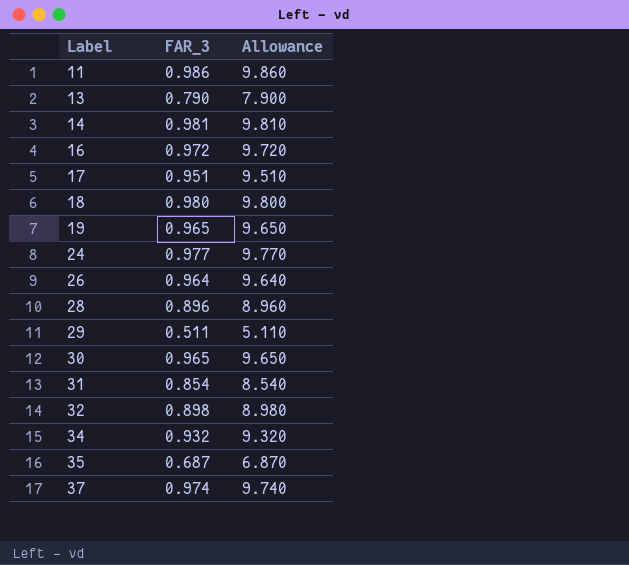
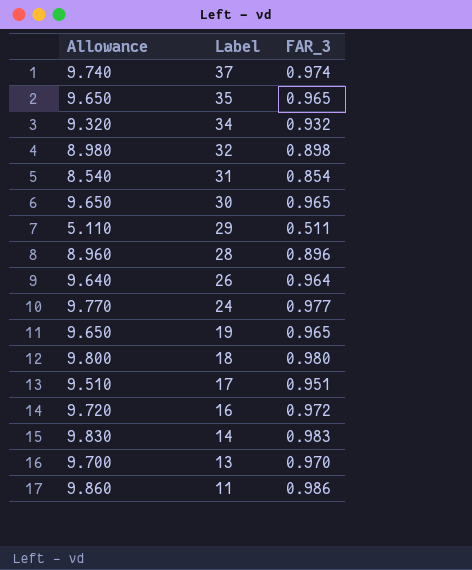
row order: Label ascending -> Label descending
column Allowance | position: 3 -> 1
35 | Allowance: 6.870 -> 9.650
35 | FAR_3: 0.687 -> 0.965
14 | Allowance: 9.810 -> 9.830
14 | FAR_3: 0.981 -> 0.983
13 | Allowance: 7.900 -> 9.700
13 | FAR_3: 0.790 -> 0.970

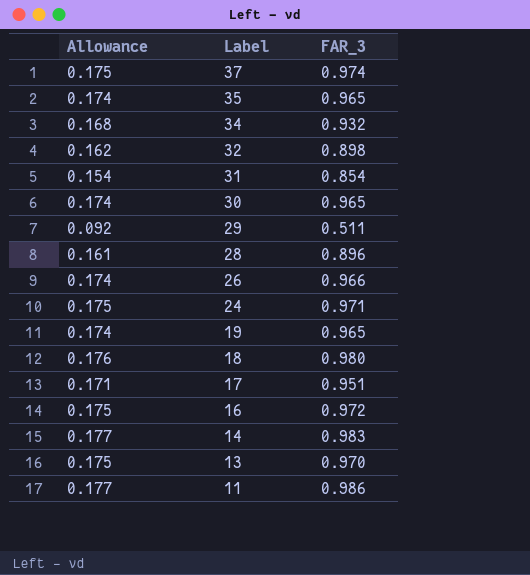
column Allowance | formula: [FAR_3] * 10 -> [FAR_3] * 0.18
26 | FAR_3: 0.964 -> 0.966
24 | FAR_3: 0.977 -> 0.971

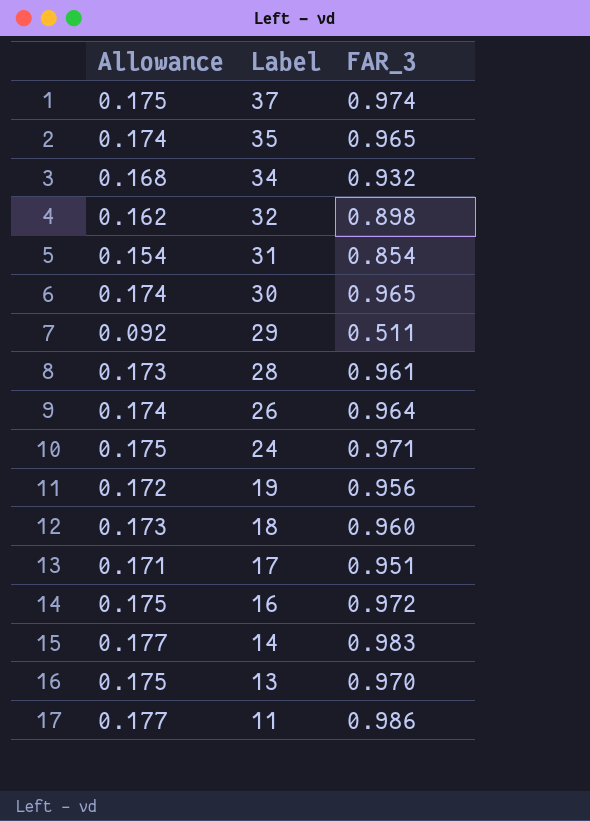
28 | Allowance: 0.161 -> 0.173
28 | FAR_3: 0.896 -> 0.961
26 | FAR_3: 0.966 -> 0.964
19 | Allowance: 0.174 -> 0.172
19 | FAR_3: 0.965 -> 0.956
18 | Allowance: 0.176 -> 0.173
18 | FAR_3: 0.980 -> 0.960

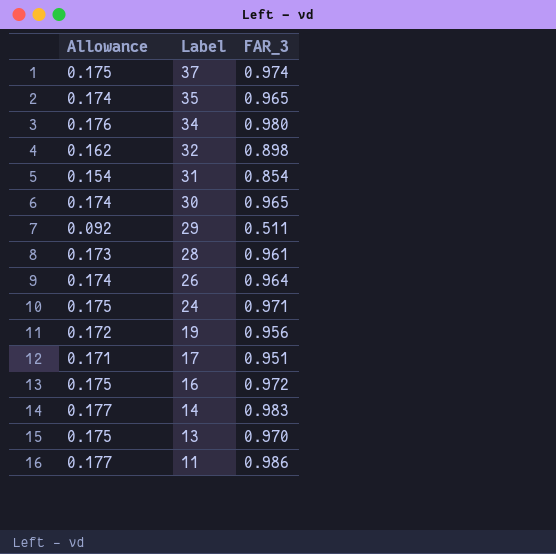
row 18: 0.173 | 0.960 -> none
34 | Allowance: 0.168 -> 0.176
34 | FAR_3: 0.932 -> 0.980

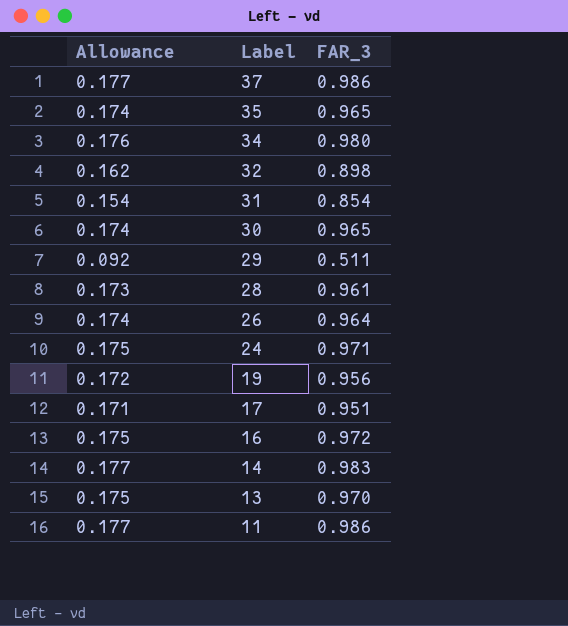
37 | Allowance: 0.175 -> 0.177
37 | FAR_3: 0.974 -> 0.986

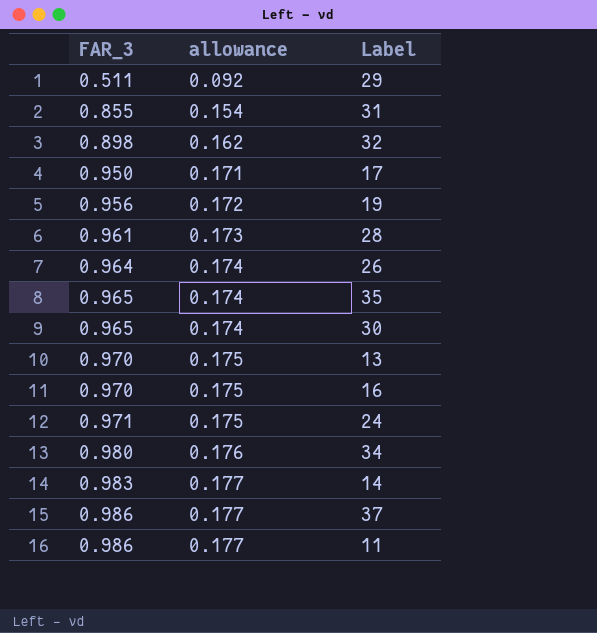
row order: Label descending -> FAR_3 ascending
column FAR_3 | position: 3 -> 1
column name: Allowance -> allowance
31 | FAR_3: 0.854 -> 0.855
17 | FAR_3: 0.951 -> 0.950
16 | FAR_3: 0.972 -> 0.970

